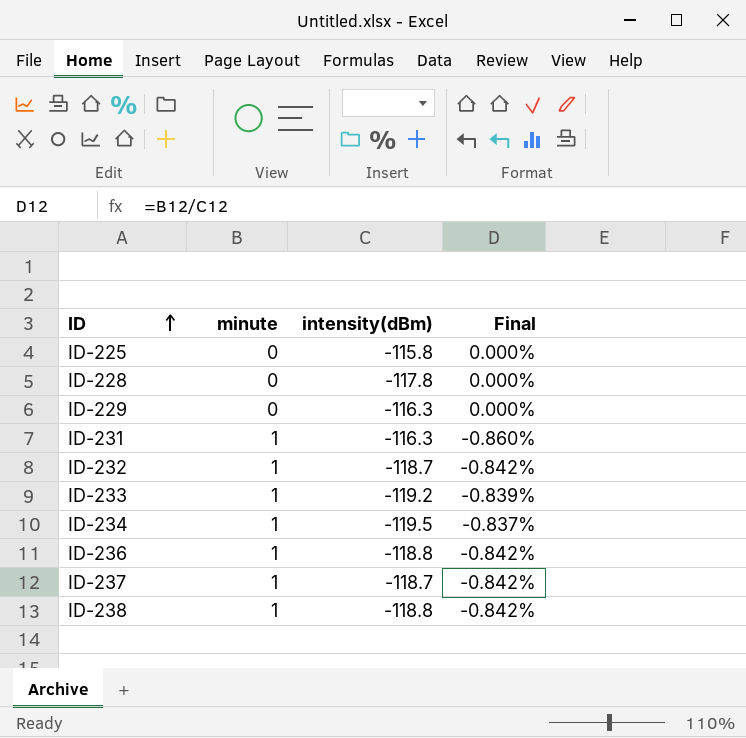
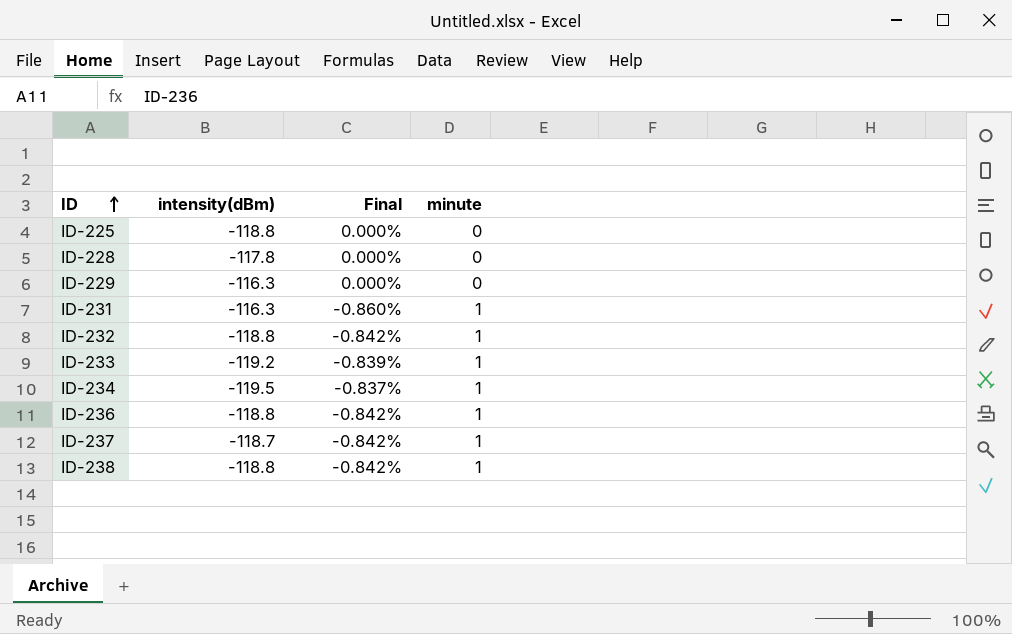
column minute | position: 2 -> 4
ID-225 | intensity(dBm): -115.8 -> -118.8
ID-232 | intensity(dBm): -118.7 -> -118.8

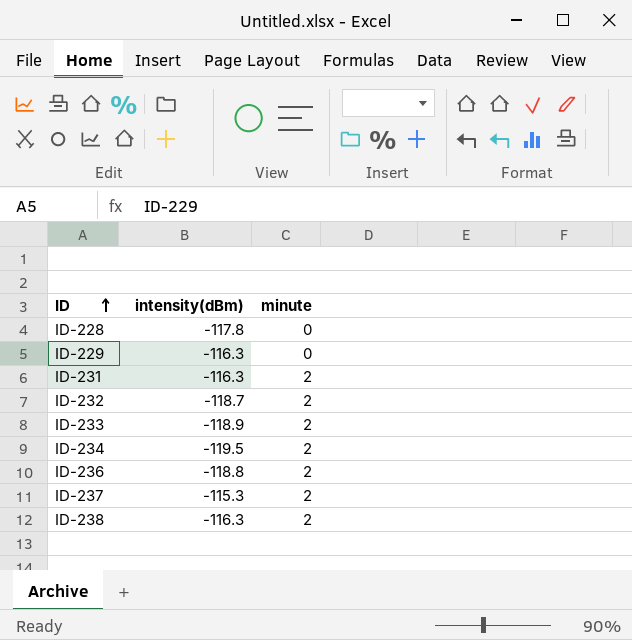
column Final | formula: [minute] / [intensity(dBm)] -> none
row ID-225: -118.8 | 0.000% | 0 -> none
ID-231 | minute: 1 -> 2
ID-232 | intensity(dBm): -118.8 -> -118.7
ID-232 | minute: 1 -> 2
ID-233 | intensity(dBm): -119.2 -> -118.9
ID-233 | minute: 1 -> 2
ID-234 | minute: 1 -> 2
ID-236 | minute: 1 -> 2
ID-237 | intensity(dBm): -118.7 -> -115.3
ID-237 | minute: 1 -> 2
ID-238 | intensity(dBm): -118.8 -> -116.3
ID-238 | minute: 1 -> 2

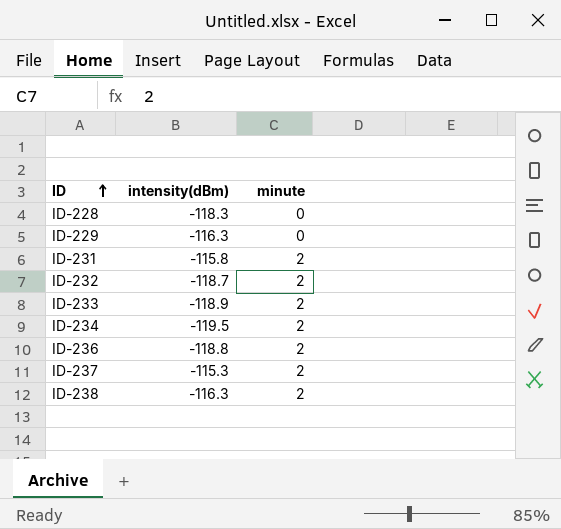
ID-228 | intensity(dBm): -117.8 -> -118.3
ID-231 | intensity(dBm): -116.3 -> -115.8

